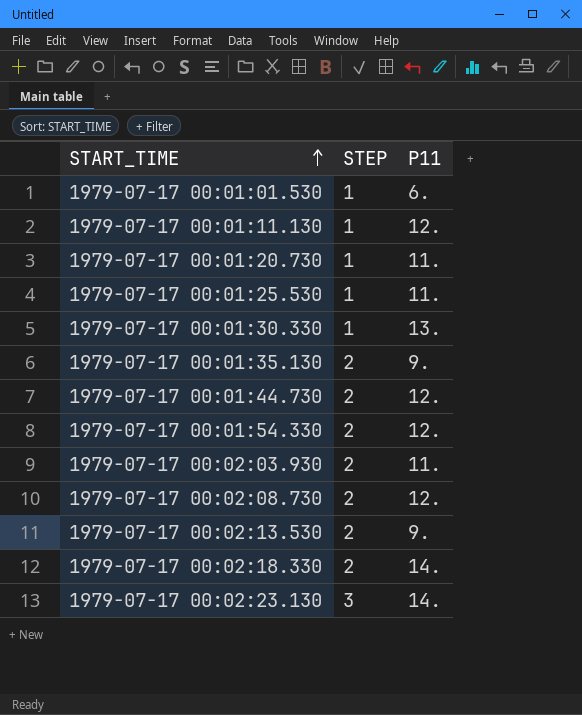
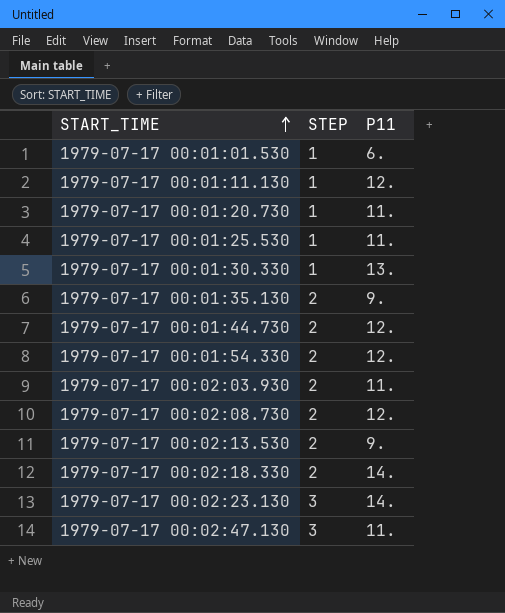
row 1979-07-17 00:02:47.130: none -> 3 | 11.

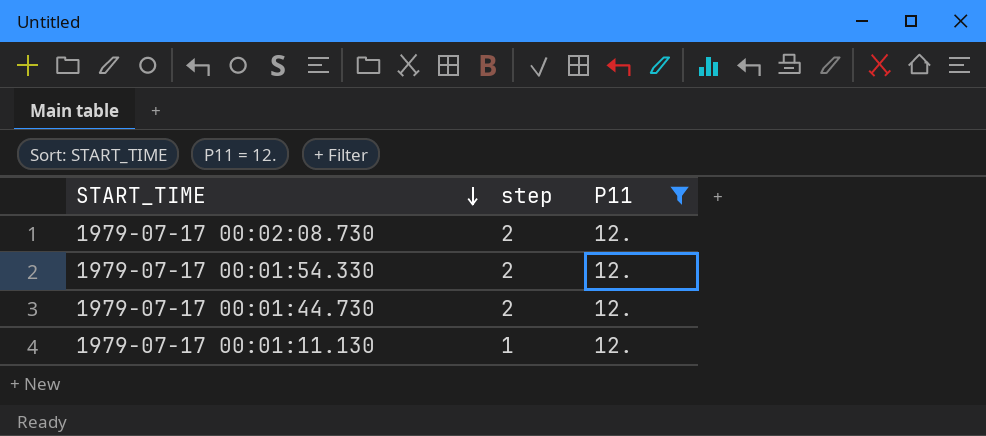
filter: none -> P11 = 12.
row order: START_TIME ascending -> START_TIME descending
column name: STEP -> step

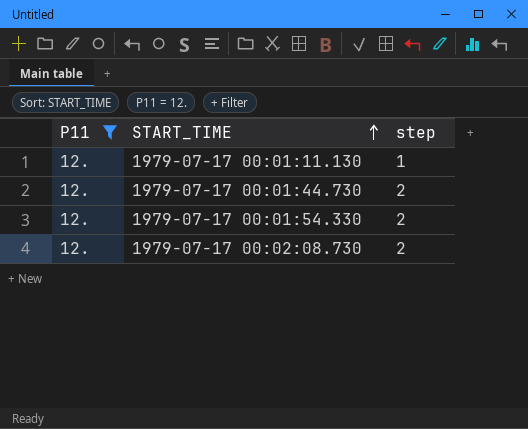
row order: START_TIME descending -> START_TIME ascending
column P11 | position: 3 -> 1

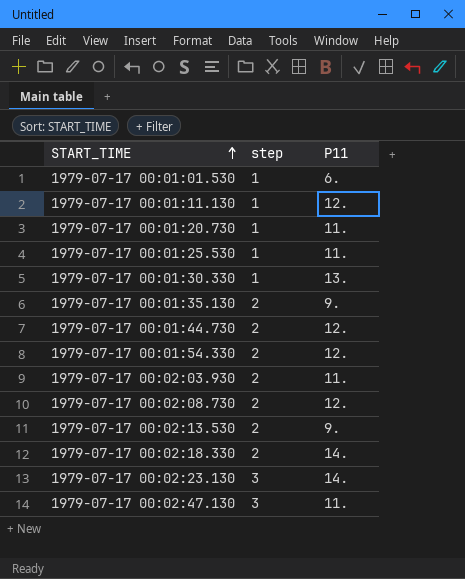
filter: P11 = 12. -> none
column P11 | position: 1 -> 3

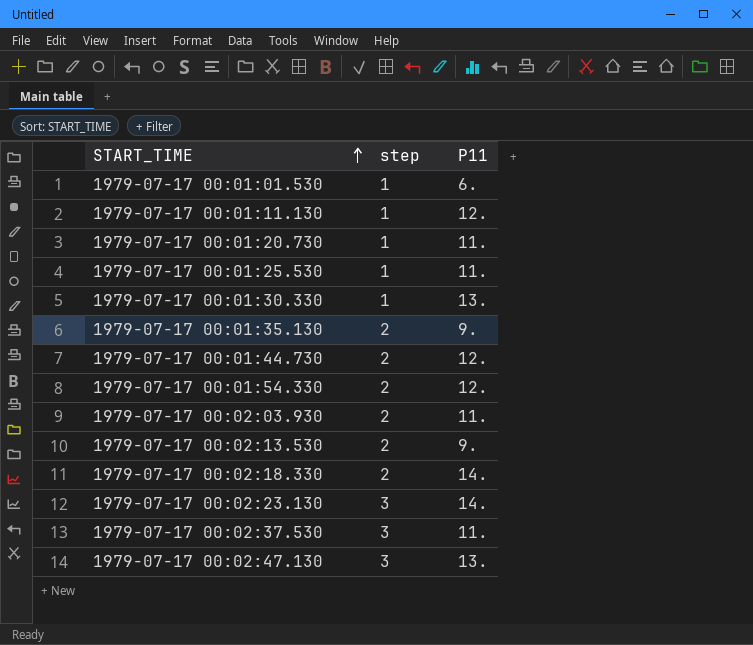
row 1979-07-17 00:02:08.730: 2 | 12. -> none
row 1979-07-17 00:02:37.530: none -> 3 | 11.
1979-07-17 00:02:47.130 | P11: 11. -> 13.

